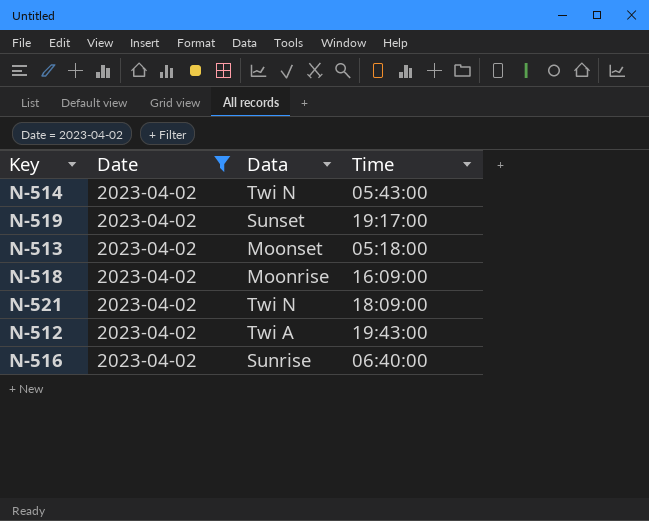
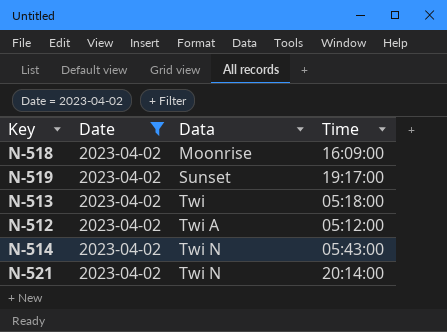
row order: none -> Data ascending
row N-516: 2023-04-02 | Sunrise | 06:40:00 -> none
N-513 | Data: Moonset -> Twi
N-512 | Time: 19:43:00 -> 05:12:00
N-521 | Time: 18:09:00 -> 20:14:00

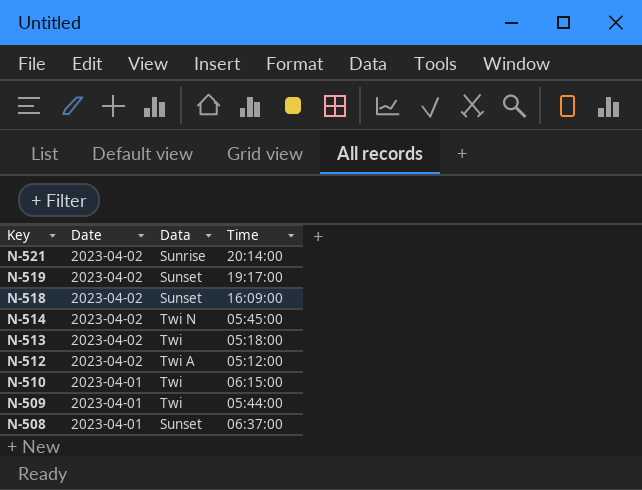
filter: Date = 2023-04-02 -> none
row order: Data ascending -> Key descending
N-521 | Data: Twi N -> Sunrise
N-518 | Data: Moonrise -> Sunset
N-514 | Time: 05:43:00 -> 05:45:00

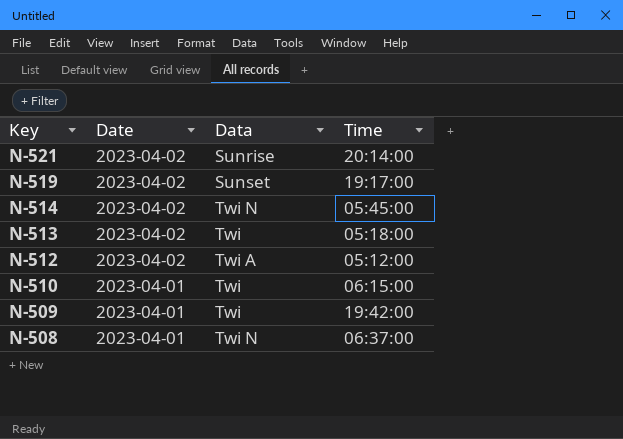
row N-518: 2023-04-02 | Sunset | 16:09:00 -> none
N-509 | Time: 05:44:00 -> 19:42:00
N-508 | Data: Sunset -> Twi N

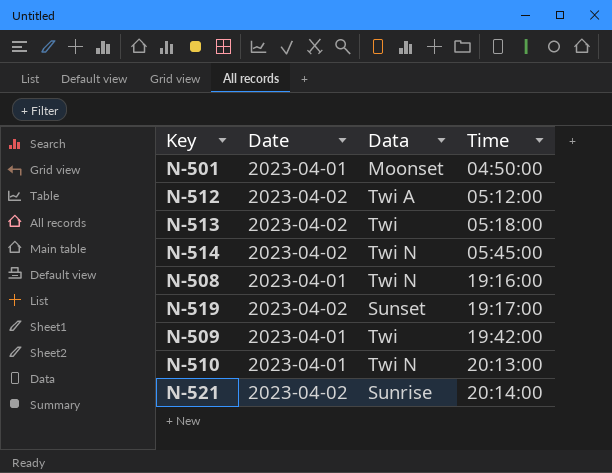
row order: Key descending -> Time ascending
row N-501: none -> 2023-04-01 | Moonset | 04:50:00
N-508 | Time: 06:37:00 -> 19:16:00
N-510 | Data: Twi -> Twi N
N-510 | Time: 06:15:00 -> 20:13:00

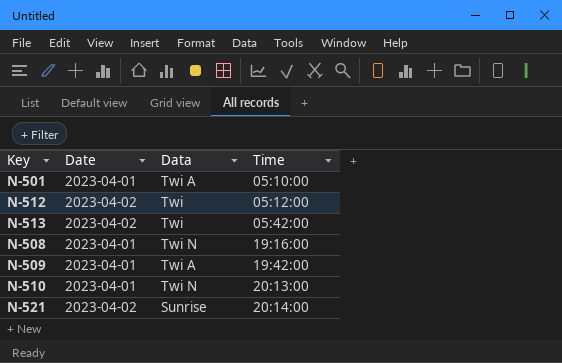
row N-514: 2023-04-02 | Twi N | 05:45:00 -> none
row N-519: 2023-04-02 | Sunset | 19:17:00 -> none
N-501 | Data: Moonset -> Twi A
N-501 | Time: 04:50:00 -> 05:10:00
N-512 | Data: Twi A -> Twi
N-513 | Time: 05:18:00 -> 05:42:00
N-509 | Data: Twi -> Twi A

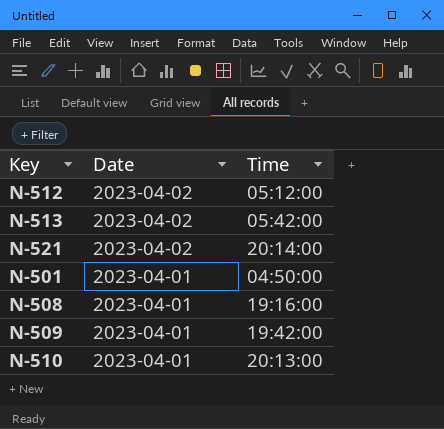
row order: Time ascending -> Date descending
column Data | position: 3 -> none
N-501 | Time: 05:10:00 -> 04:50:00

